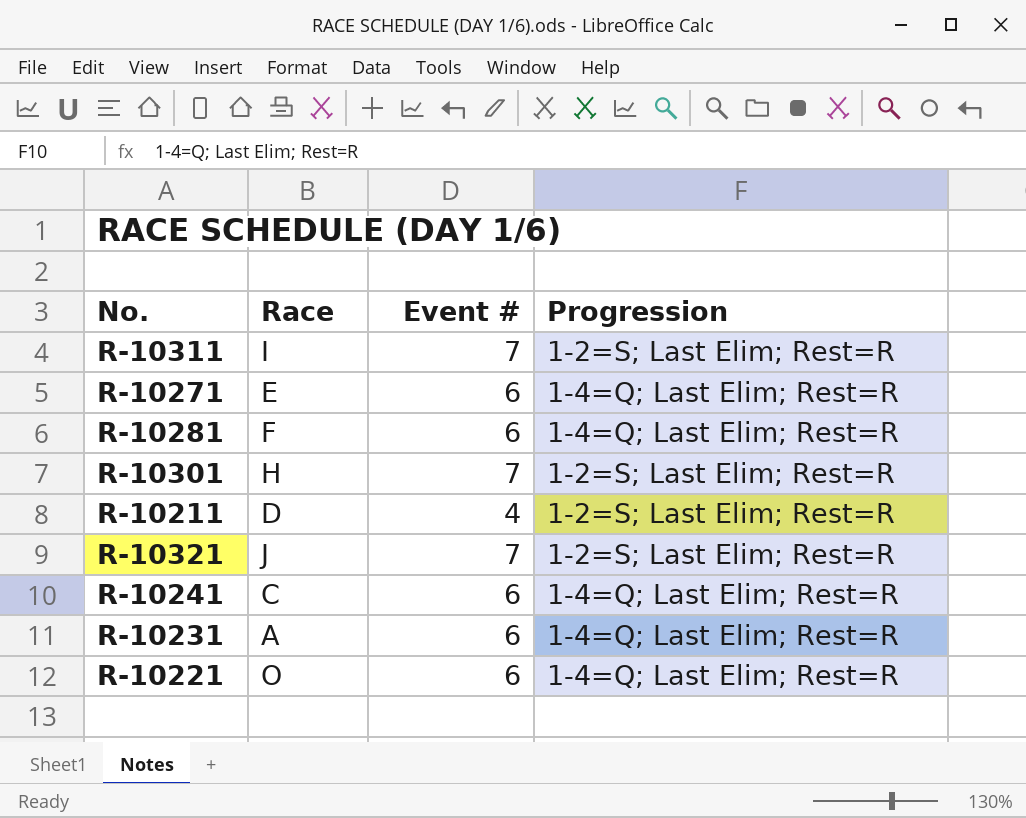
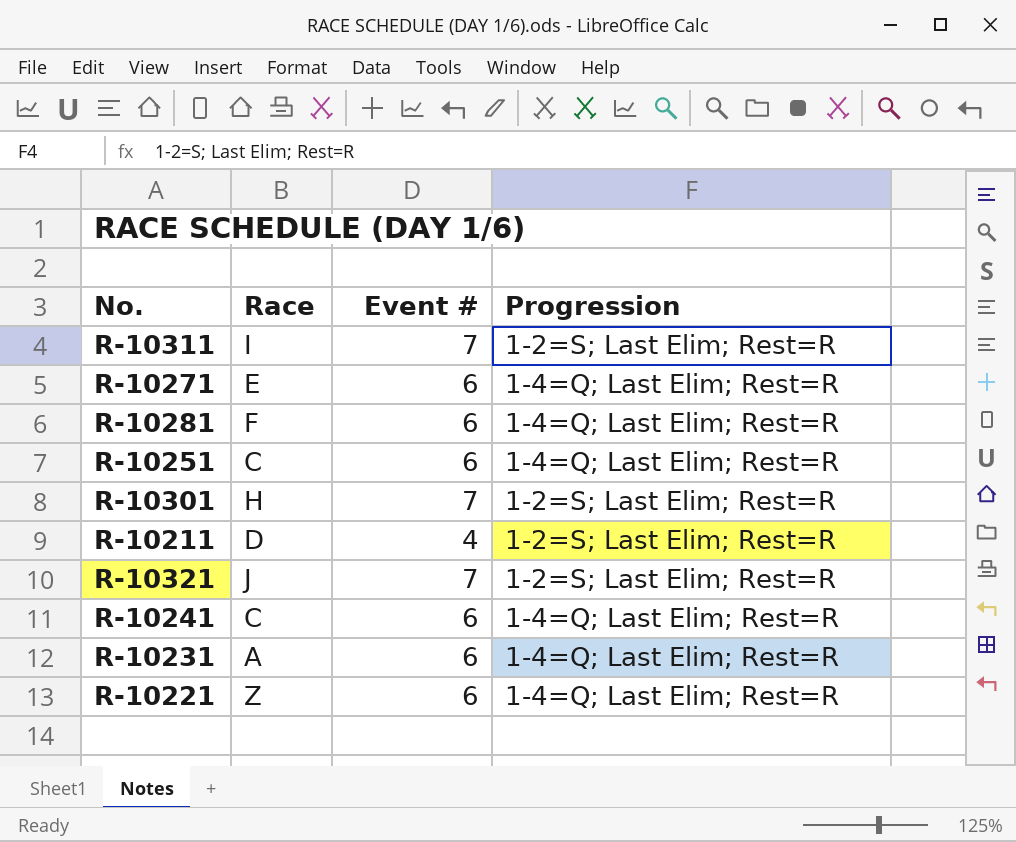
row R-10251: none -> C | 6 | 1-4=Q; Last Elim; Rest=R
R-10221 | Race: O -> Z

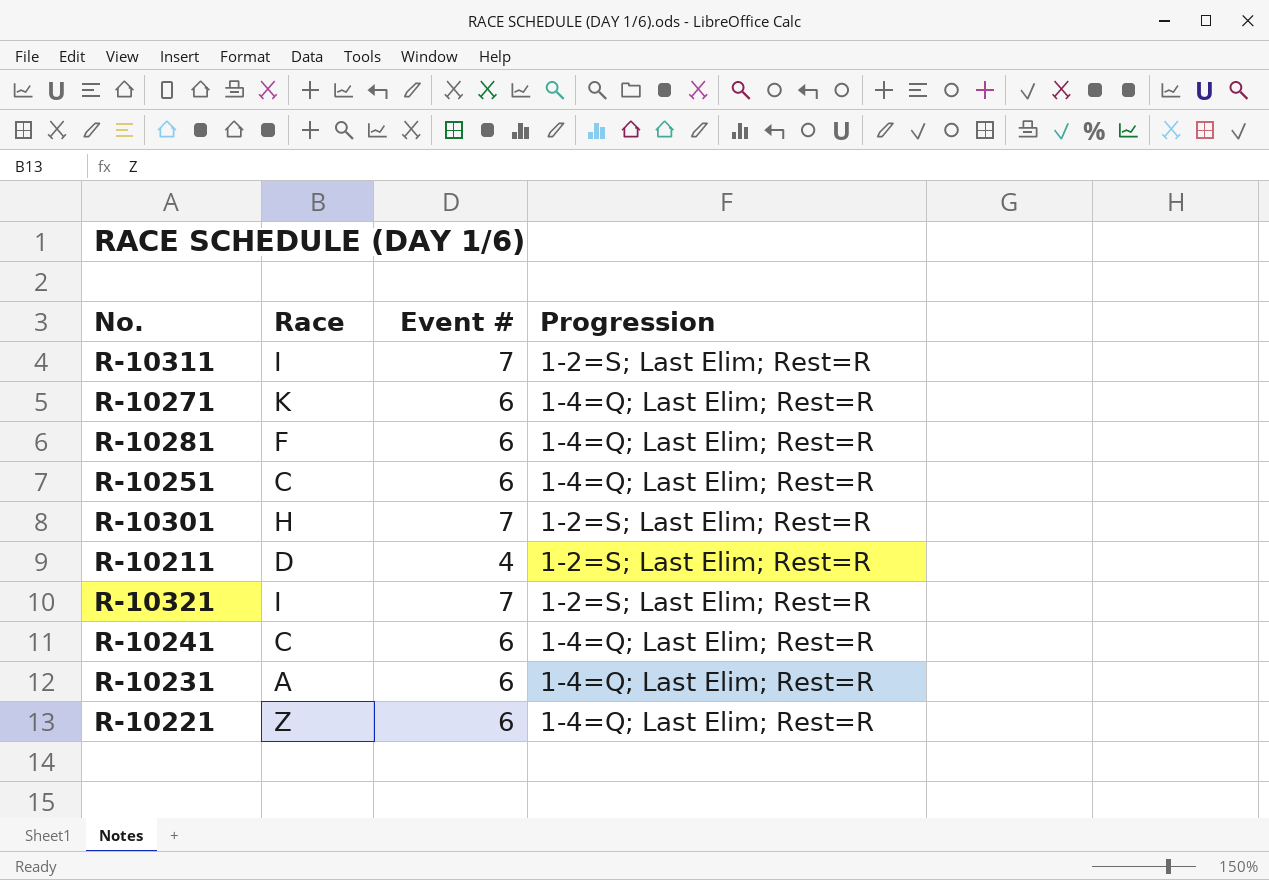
R-10271 | Race: E -> K
R-10321 | Race: J -> I

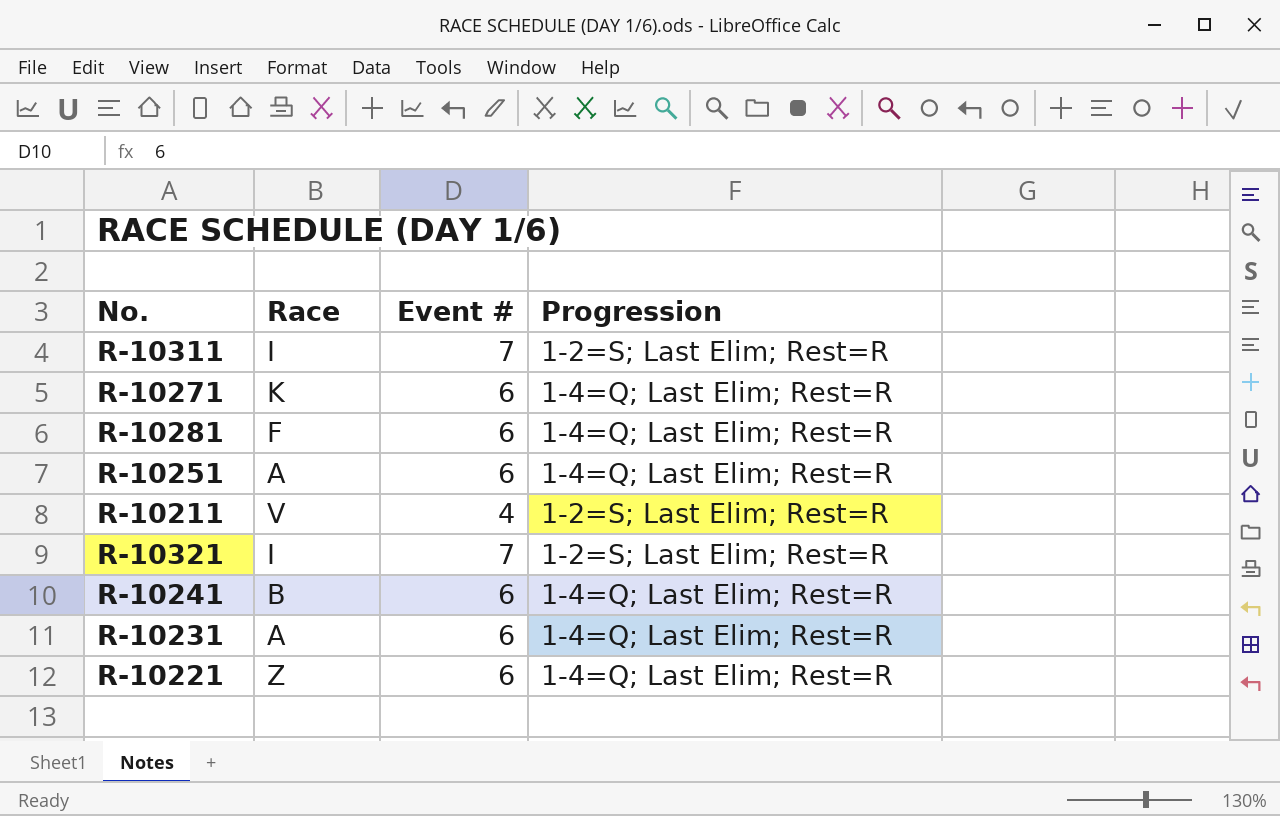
row R-10301: H | 7 | 1-2=S; Last Elim; Rest=R -> none
R-10251 | Race: C -> A
R-10211 | Race: D -> V
R-10241 | Race: C -> B

